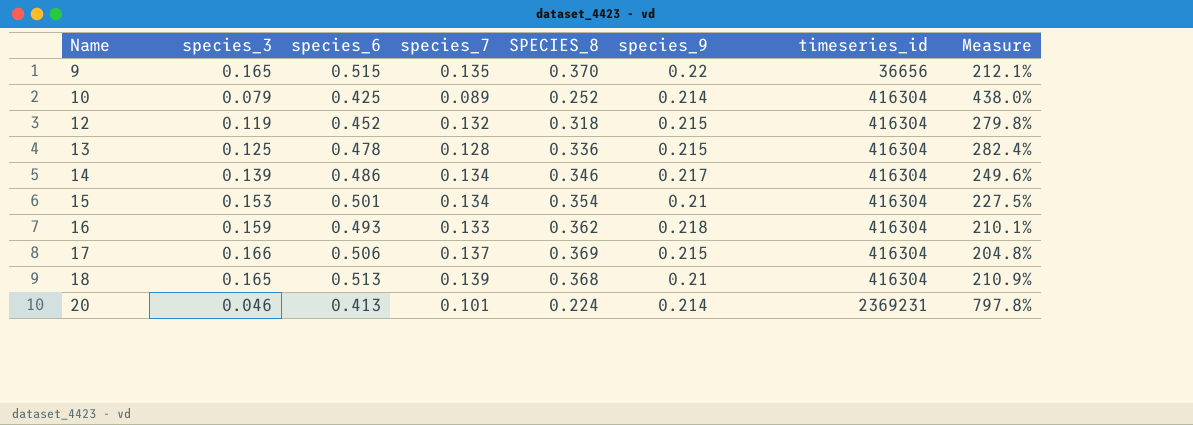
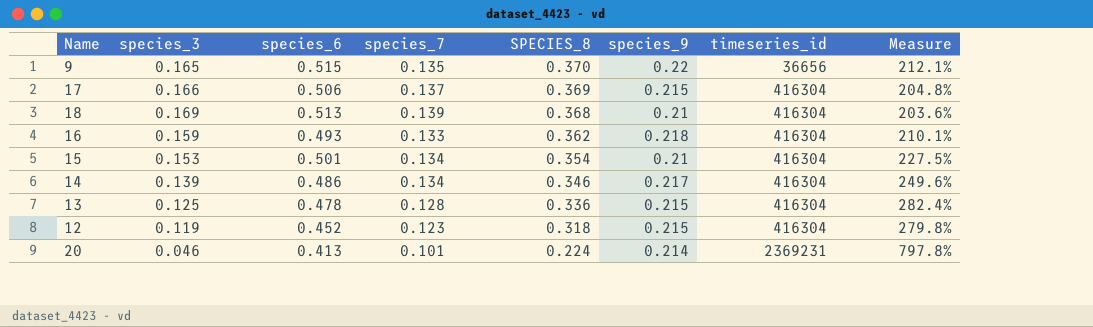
row order: Name ascending -> SPECIES_8 descending
row 10: 0.079 | 0.425 | 0.089 | 0.252 | 0.214 | 416304 | 438.0% -> none
18 | species_3: 0.165 -> 0.169
18 | Measure: 210.9% -> 203.6%
12 | species_7: 0.132 -> 0.123

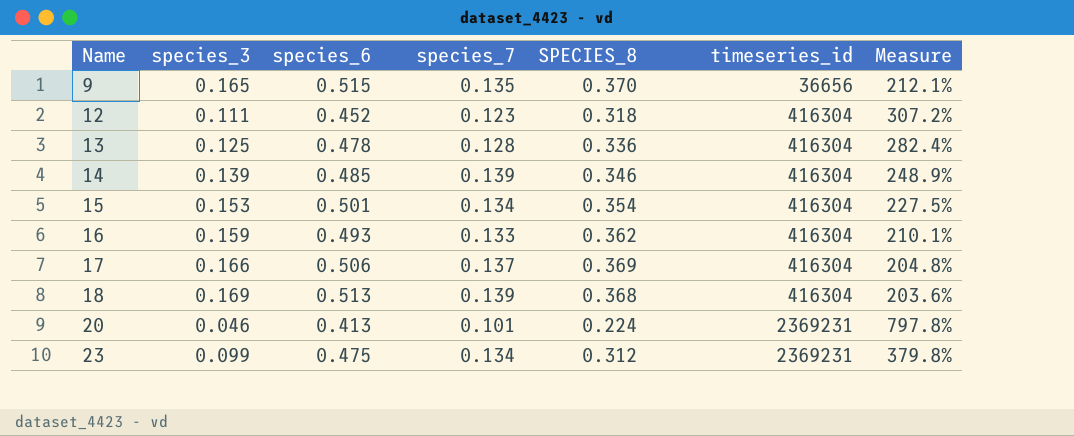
row order: SPECIES_8 descending -> Name ascending
column species_9 | position: 6 -> none
12 | species_3: 0.119 -> 0.111
12 | Measure: 279.8% -> 307.2%
14 | species_6: 0.486 -> 0.485
14 | species_7: 0.134 -> 0.139
14 | Measure: 249.6% -> 248.9%
row 23: none -> 0.099 | 0.475 | 0.134 | 0.312 | 2369231 | 379.8%

